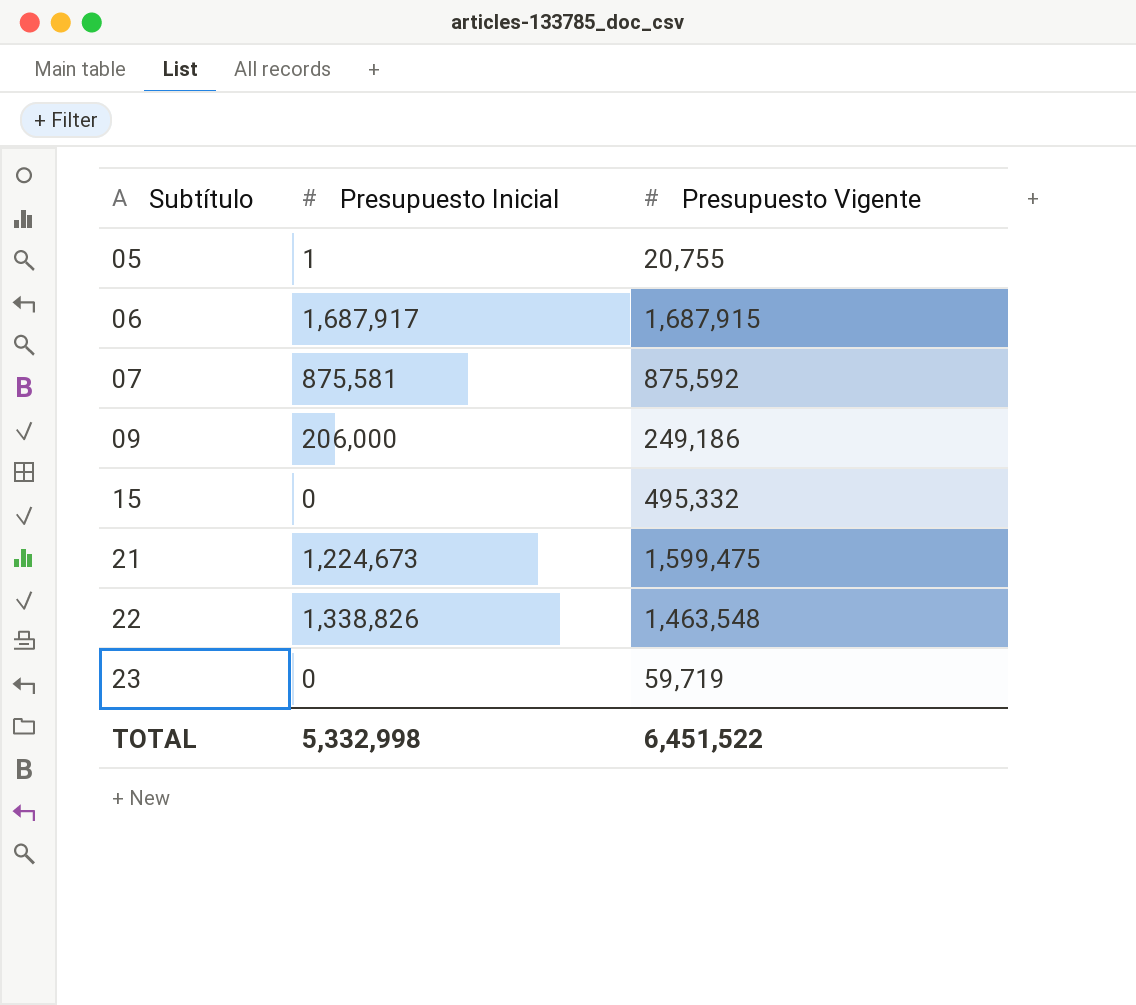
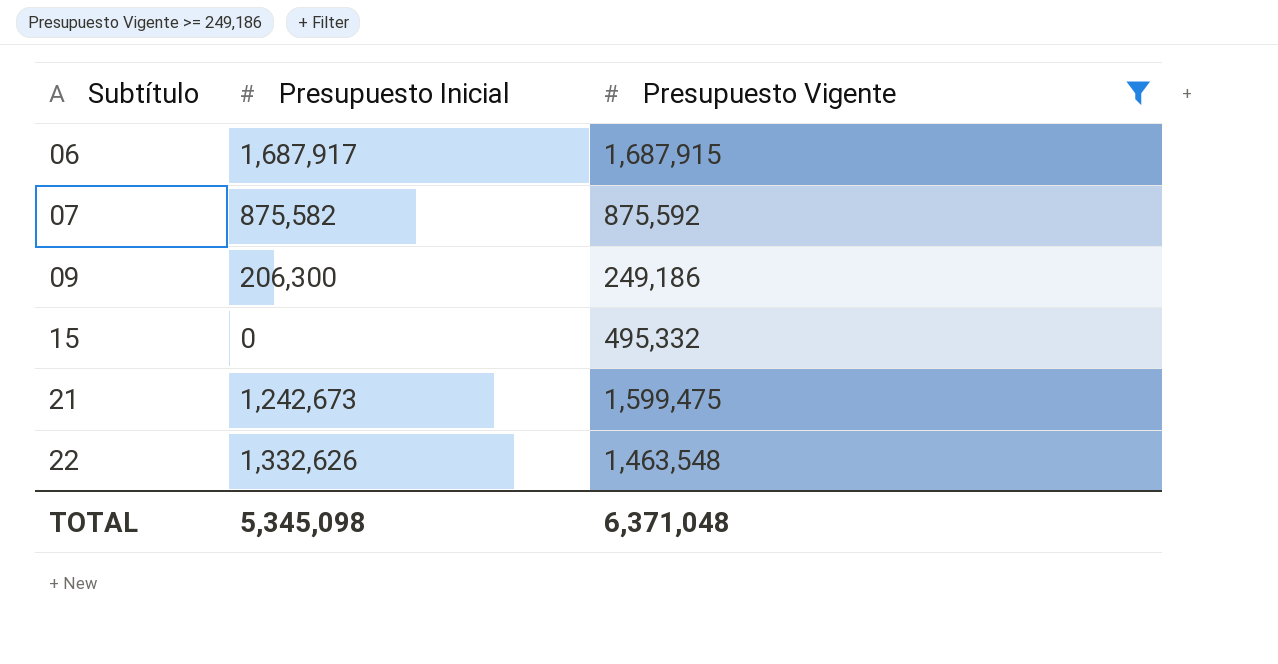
filter: none -> Presupuesto Vigente >= 249,186
07 | Presupuesto Inicial: 875,581 -> 875,582
09 | Presupuesto Inicial: 206,000 -> 206,300
21 | Presupuesto Inicial: 1,224,673 -> 1,242,673
22 | Presupuesto Inicial: 1,338,826 -> 1,332,626
TOTAL | Presupuesto Inicial: 5,332,998 -> 5,345,098
TOTAL | Presupuesto Vigente: 6,451,522 -> 6,371,048

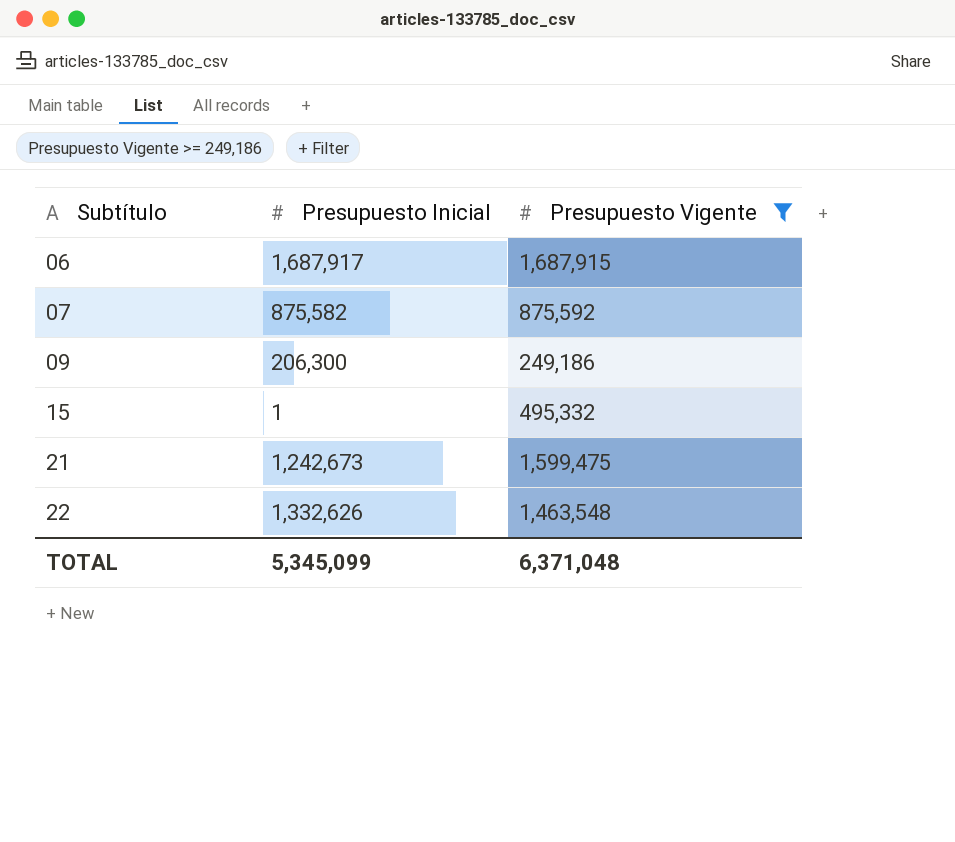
15 | Presupuesto Inicial: 0 -> 1
TOTAL | Presupuesto Inicial: 5,345,098 -> 5,345,099

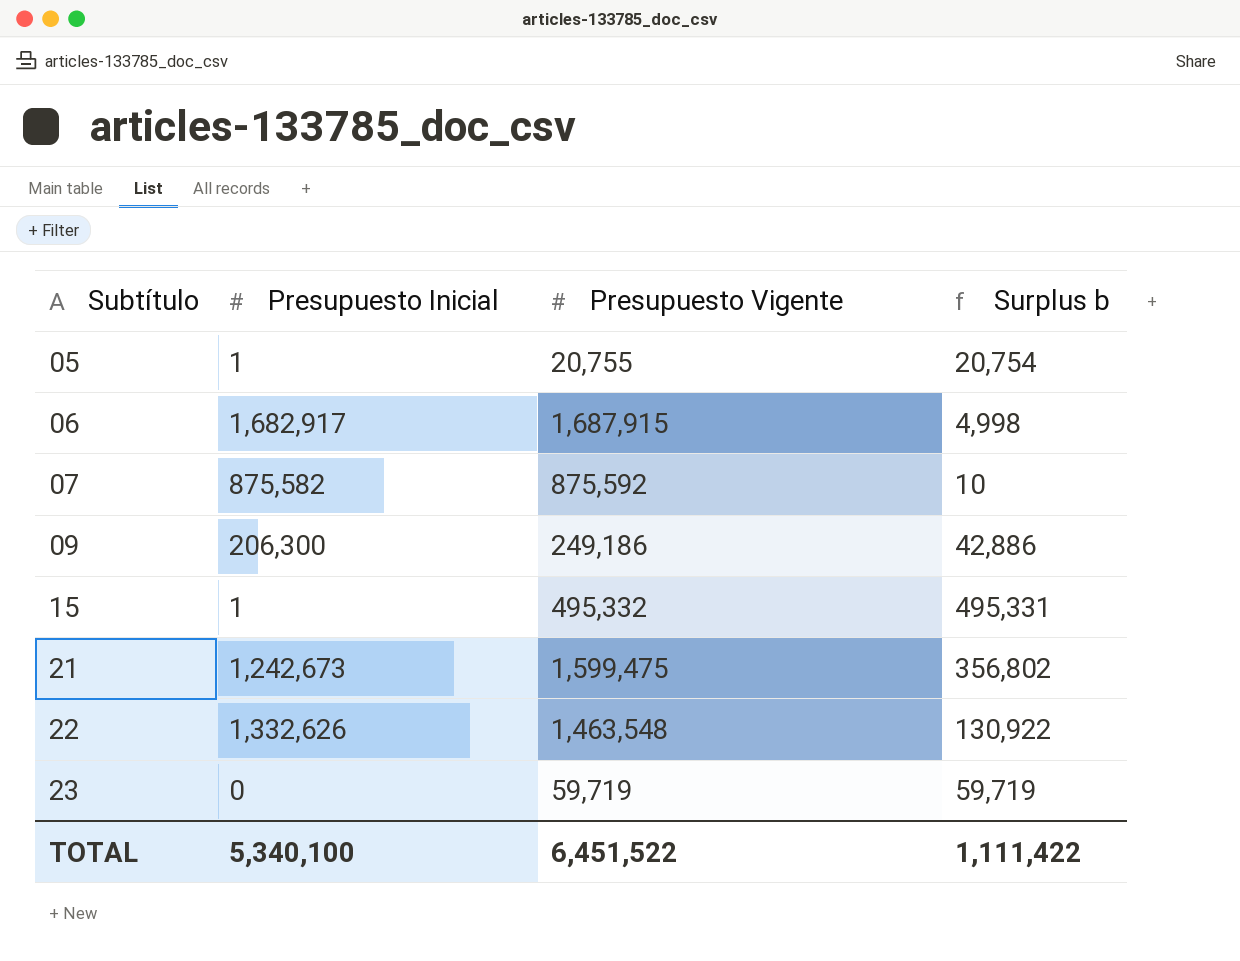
filter: Presupuesto Vigente >= 249,186 -> none
column Surplus b | formula: none -> [Presupuesto Vigente] - [Presupuesto Inicial]
06 | Presupuesto Inicial: 1,687,917 -> 1,682,917
TOTAL | Presupuesto Inicial: 5,345,099 -> 5,340,100
TOTAL | Presupuesto Vigente: 6,371,048 -> 6,451,522

